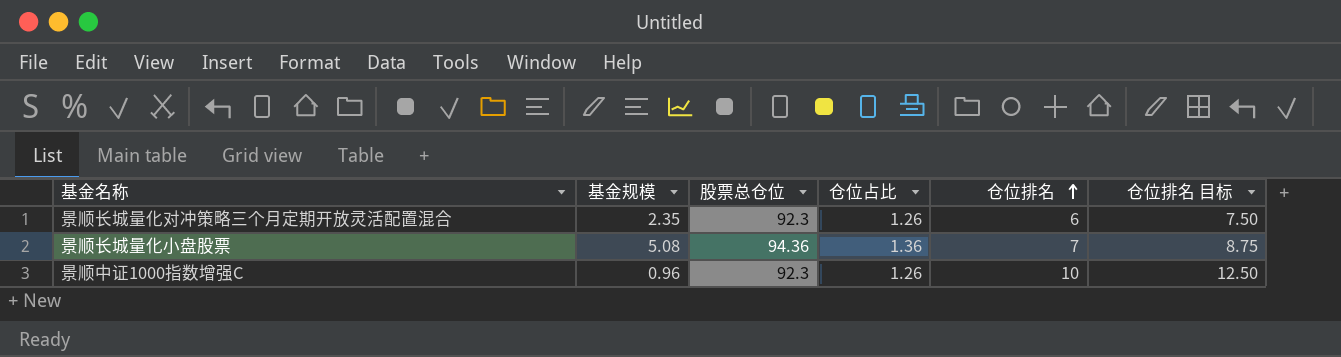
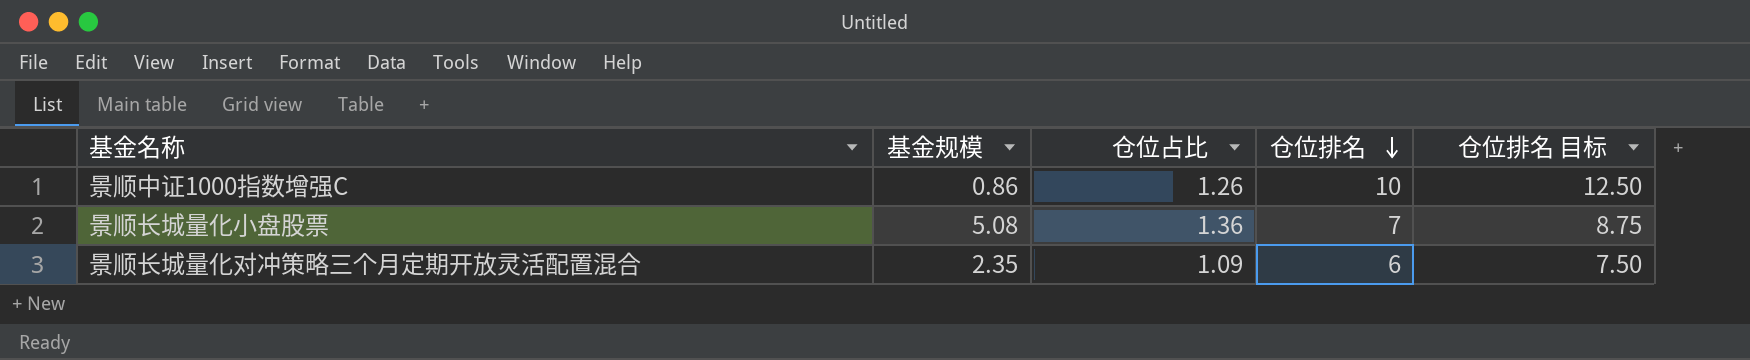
row order: 仓位排名 ascending -> 仓位排名 descending
column 股票总仓位 | position: 3 -> none
景顺中证1000指数增强C | 基金规模: 0.96 -> 0.86
景顺长城量化对冲策略三个月定期开放灵活配置混合 | 仓位占比: 1.26 -> 1.09

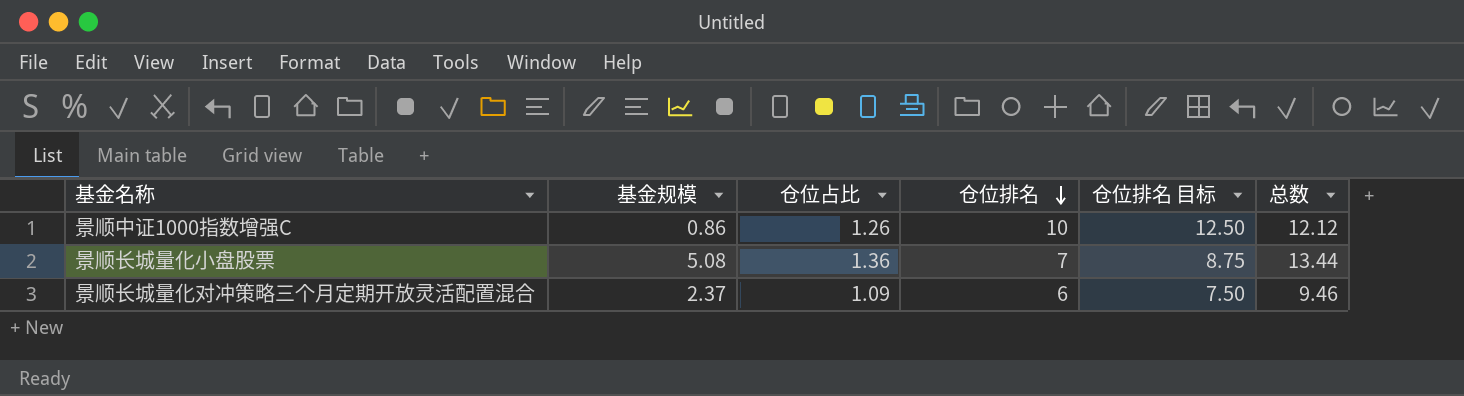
column 总数 | formula: none -> [基金规模] + [仓位占比] + [仓位排名]
景顺长城量化对冲策略三个月定期开放灵活配置混合 | 基金规模: 2.35 -> 2.37

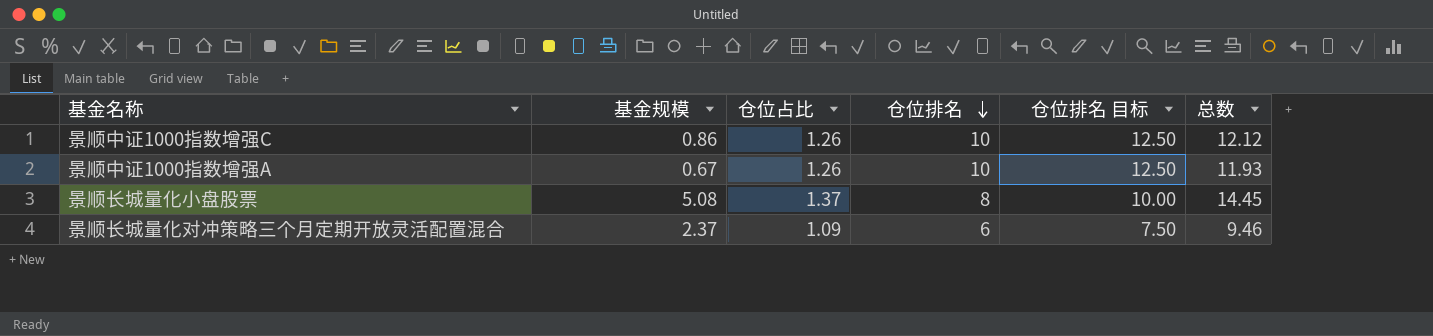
row 景顺中证1000指数增强A: none -> 0.67 | 1.26 | 10 | 12.50 | 11.93
景顺长城量化小盘股票 | 仓位占比: 1.36 -> 1.37
景顺长城量化小盘股票 | 仓位排名: 7 -> 8
景顺长城量化小盘股票 | 仓位排名 目标: 8.75 -> 10.00
景顺长城量化小盘股票 | 总数: 13.44 -> 14.45

